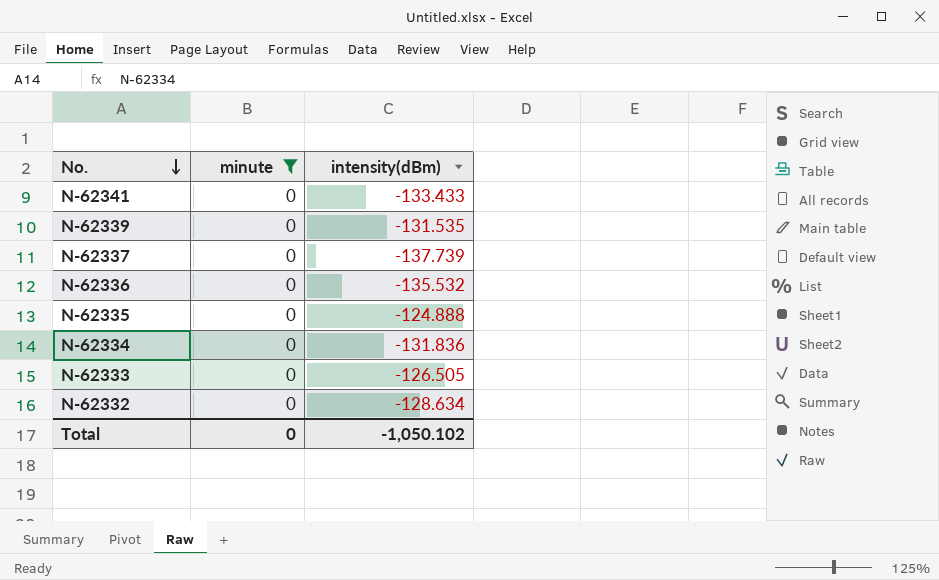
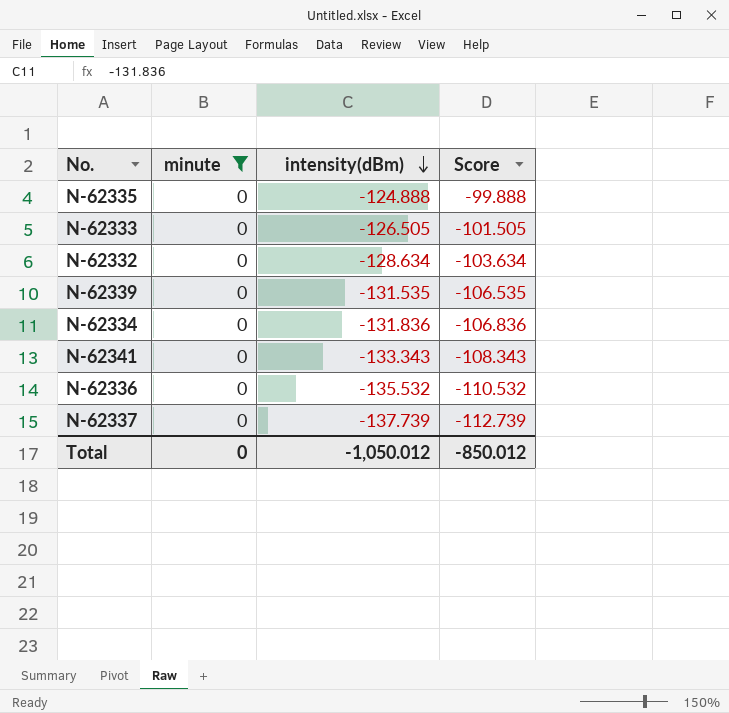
row order: No. descending -> intensity(dBm) descending
column Score | formula: none -> [intensity(dBm)] + 25
N-62341 | intensity(dBm): -133.433 -> -133.343
Total | intensity(dBm): -1,050.102 -> -1,050.012

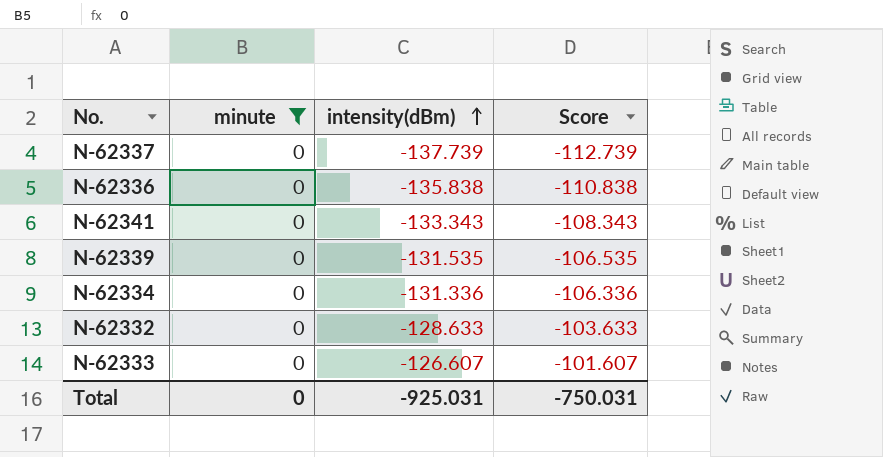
row order: intensity(dBm) descending -> intensity(dBm) ascending
row N-62335: 0 | -124.888 | -99.888 -> none
N-62336 | intensity(dBm): -135.532 -> -135.838
N-62336 | Score: -110.532 -> -110.838
N-62334 | intensity(dBm): -131.836 -> -131.336
N-62334 | Score: -106.836 -> -106.336
N-62332 | intensity(dBm): -128.634 -> -128.633
N-62332 | Score: -103.634 -> -103.633
N-62333 | intensity(dBm): -126.505 -> -126.607
N-62333 | Score: -101.505 -> -101.607
Total | intensity(dBm): -1,050.012 -> -925.031
Total | Score: -850.012 -> -750.031

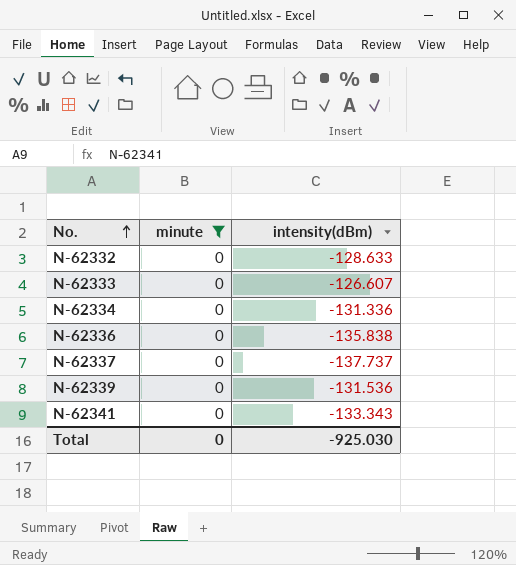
row order: intensity(dBm) ascending -> No. ascending
column Score | formula: [intensity(dBm)] + 25 -> none
N-62337 | intensity(dBm): -137.739 -> -137.737
N-62339 | intensity(dBm): -131.535 -> -131.536
Total | intensity(dBm): -925.031 -> -925.030

